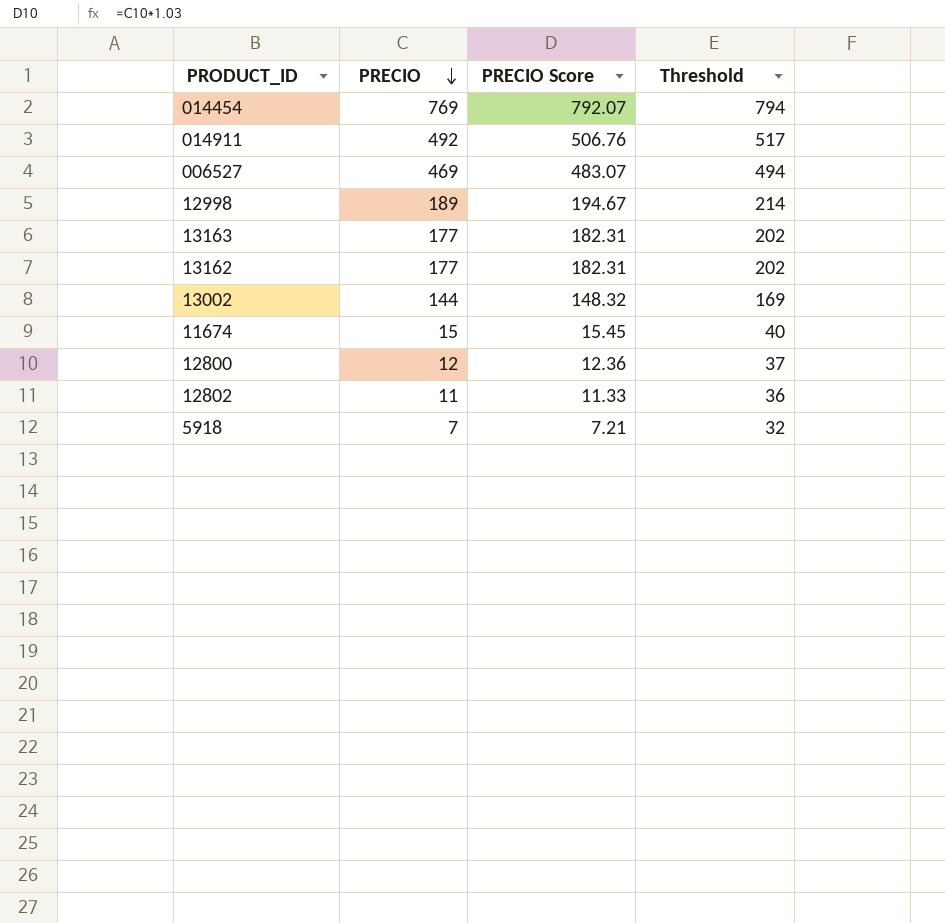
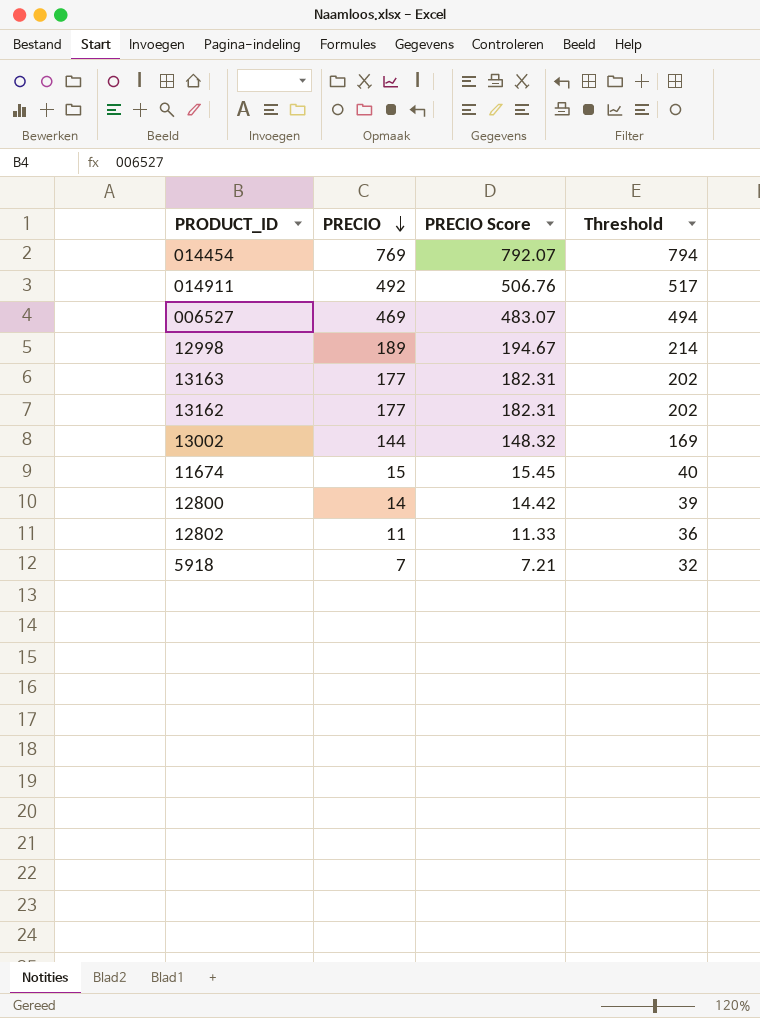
12800 | PRECIO: 12 -> 14
12800 | PRECIO Score: 12.36 -> 14.42
12800 | Threshold: 37 -> 39

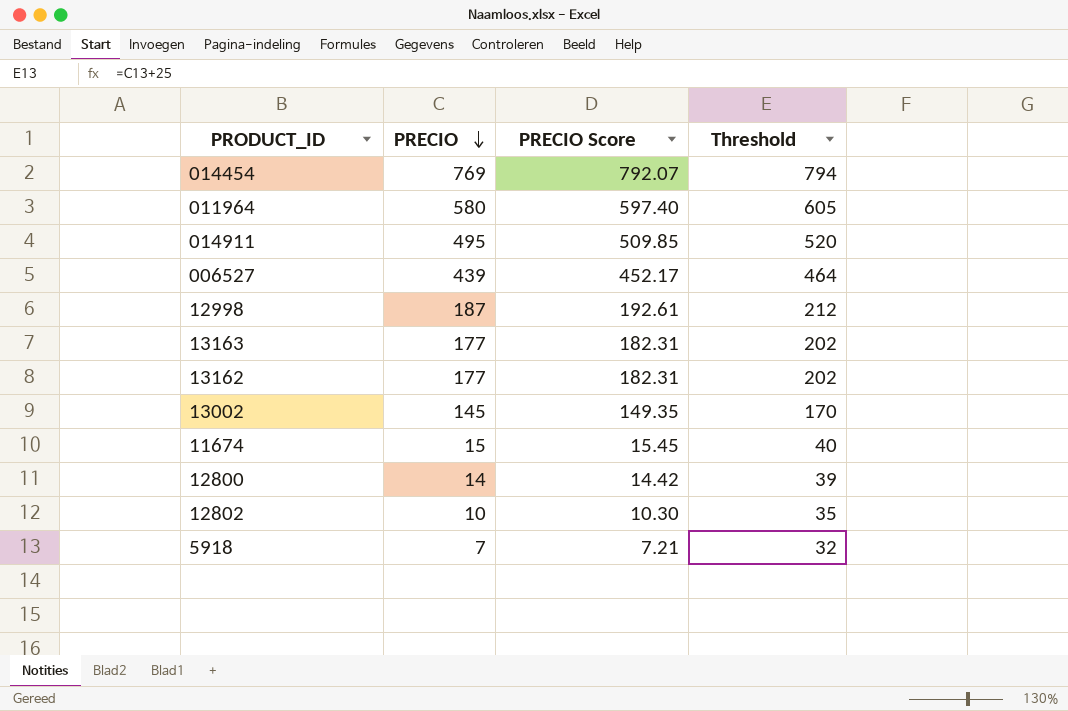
row 011964: none -> 580 | 597.40 | 605
014911 | PRECIO: 492 -> 495
014911 | PRECIO Score: 506.76 -> 509.85
014911 | Threshold: 517 -> 520
006527 | PRECIO: 469 -> 439
006527 | PRECIO Score: 483.07 -> 452.17
006527 | Threshold: 494 -> 464
12998 | PRECIO: 189 -> 187
12998 | PRECIO Score: 194.67 -> 192.61
12998 | Threshold: 214 -> 212
13002 | PRECIO: 144 -> 145
13002 | PRECIO Score: 148.32 -> 149.35
13002 | Threshold: 169 -> 170
12802 | PRECIO: 11 -> 10
12802 | PRECIO Score: 11.33 -> 10.30
12802 | Threshold: 36 -> 35

